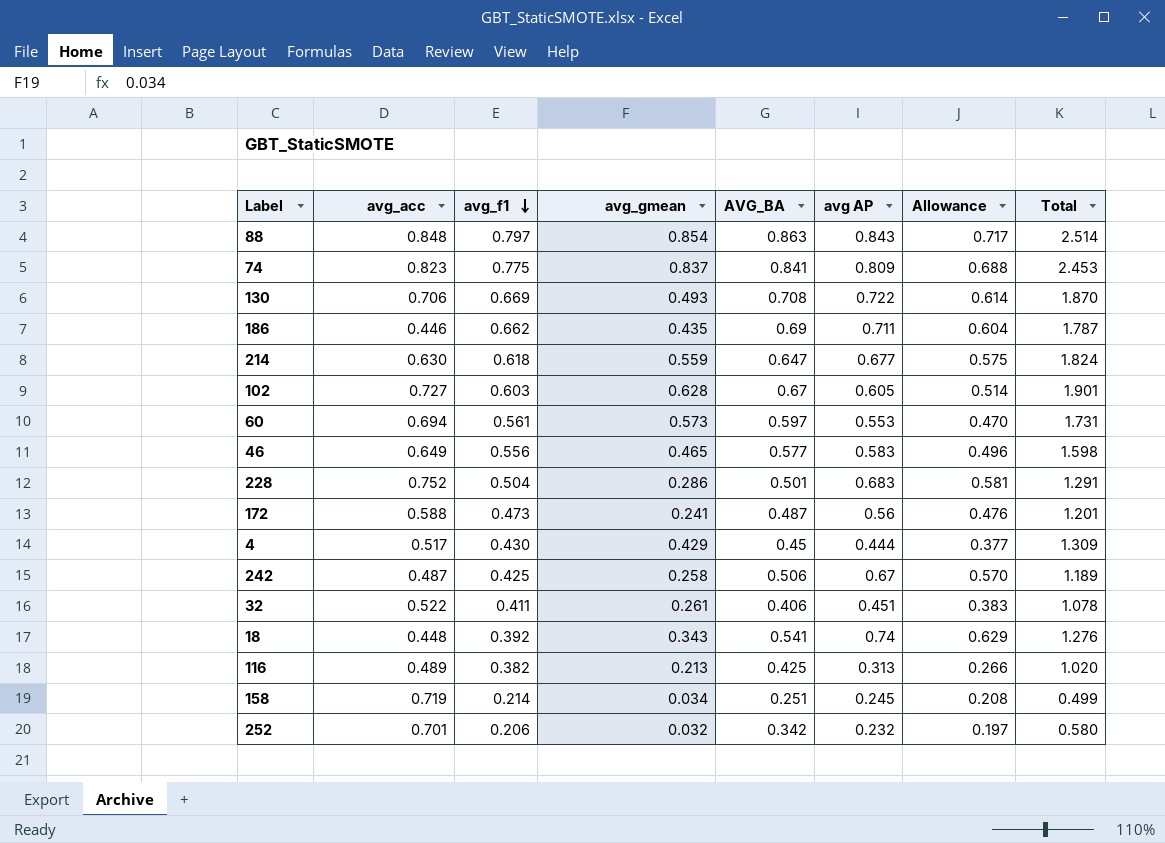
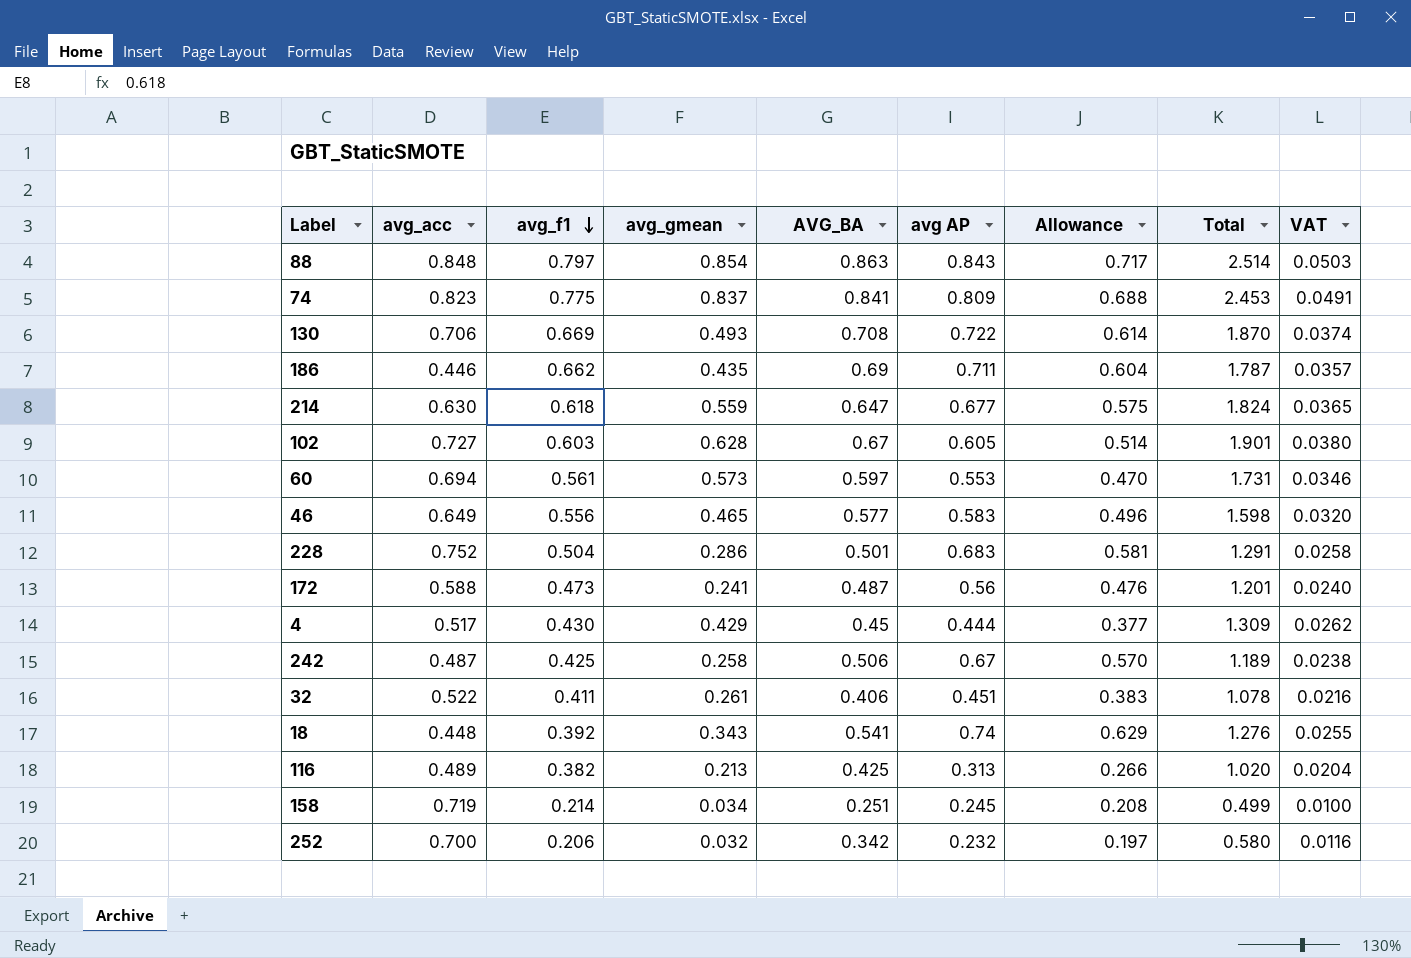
column VAT | formula: none -> [Total] * 0.02
252 | avg_acc: 0.701 -> 0.700

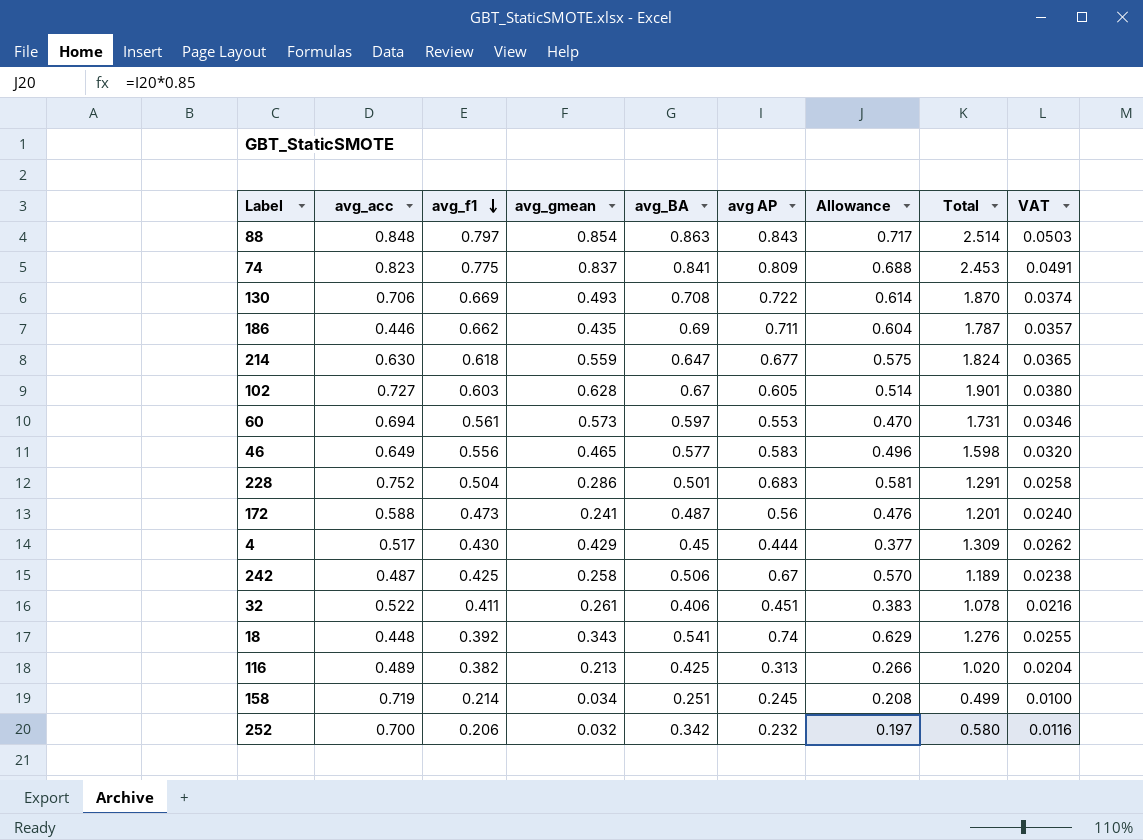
column name: AVG_BA -> avg_BA

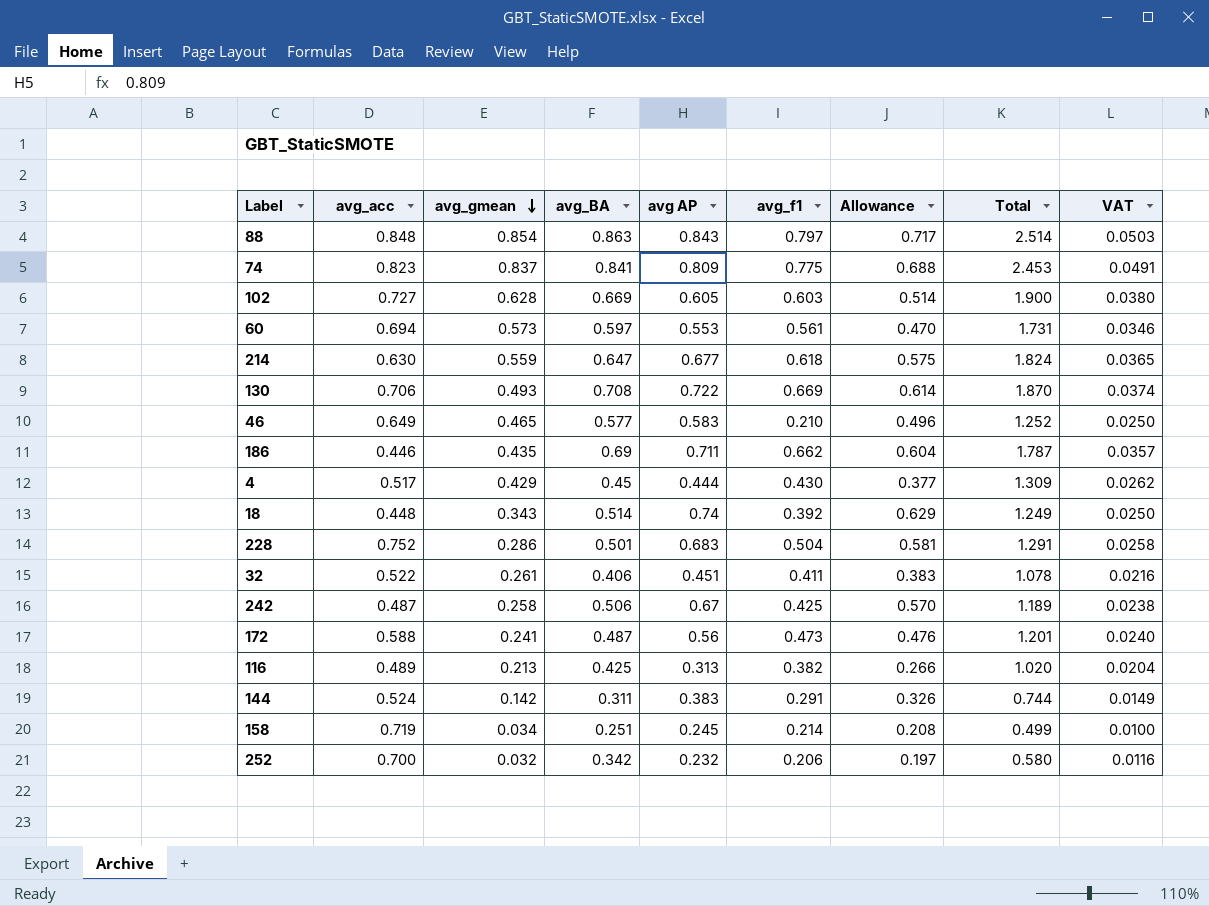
row order: avg_f1 descending -> avg_gmean descending
column avg_f1 | position: 3 -> 6
102 | avg_BA: 0.67 -> 0.669
102 | Total: 1.901 -> 1.900
46 | avg_f1: 0.556 -> 0.210
46 | Total: 1.598 -> 1.252
46 | VAT: 0.0320 -> 0.0250
18 | avg_BA: 0.541 -> 0.514
18 | Total: 1.276 -> 1.249
18 | VAT: 0.0255 -> 0.0250
row 144: none -> 0.524 | 0.142 | 0.311 | 0.383 | 0.291 | 0.326 | 0.744 | 0.0149

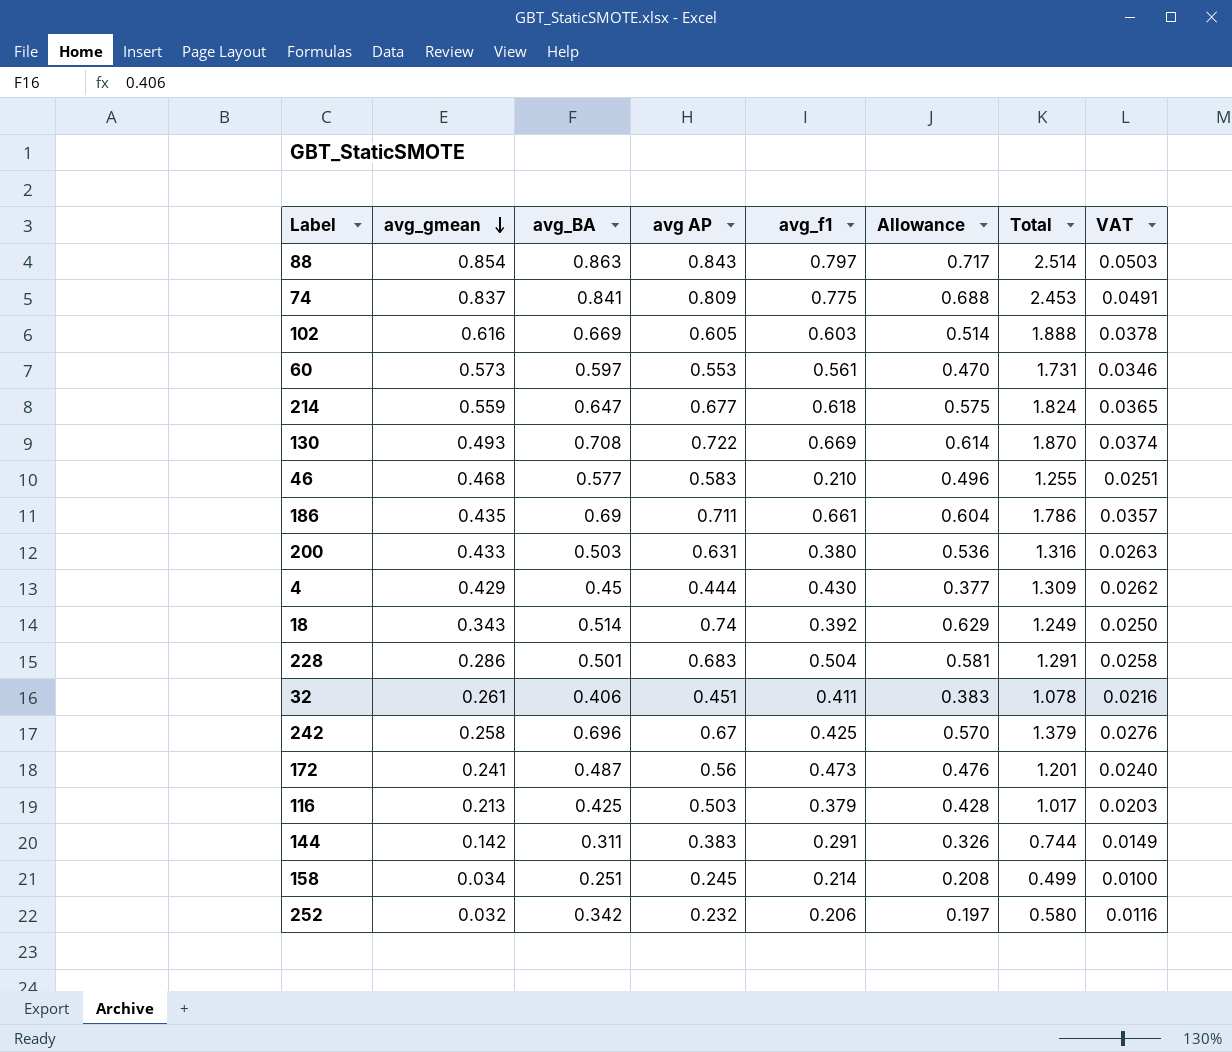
column avg_acc | position: 2 -> none
102 | avg_gmean: 0.628 -> 0.616
102 | Total: 1.900 -> 1.888
102 | VAT: 0.0380 -> 0.0378
46 | avg_gmean: 0.465 -> 0.468
46 | Total: 1.252 -> 1.255
46 | VAT: 0.0250 -> 0.0251
186 | avg_f1: 0.662 -> 0.661
186 | Total: 1.787 -> 1.786
row 200: none -> 0.433 | 0.503 | 0.631 | 0.380 | 0.536 | 1.316 | 0.0263
242 | avg_BA: 0.506 -> 0.696
242 | Total: 1.189 -> 1.379
242 | VAT: 0.0238 -> 0.0276
116 | avg AP: 0.313 -> 0.503
116 | avg_f1: 0.382 -> 0.379
116 | Allowance: 0.266 -> 0.428
116 | Total: 1.020 -> 1.017
116 | VAT: 0.0204 -> 0.0203

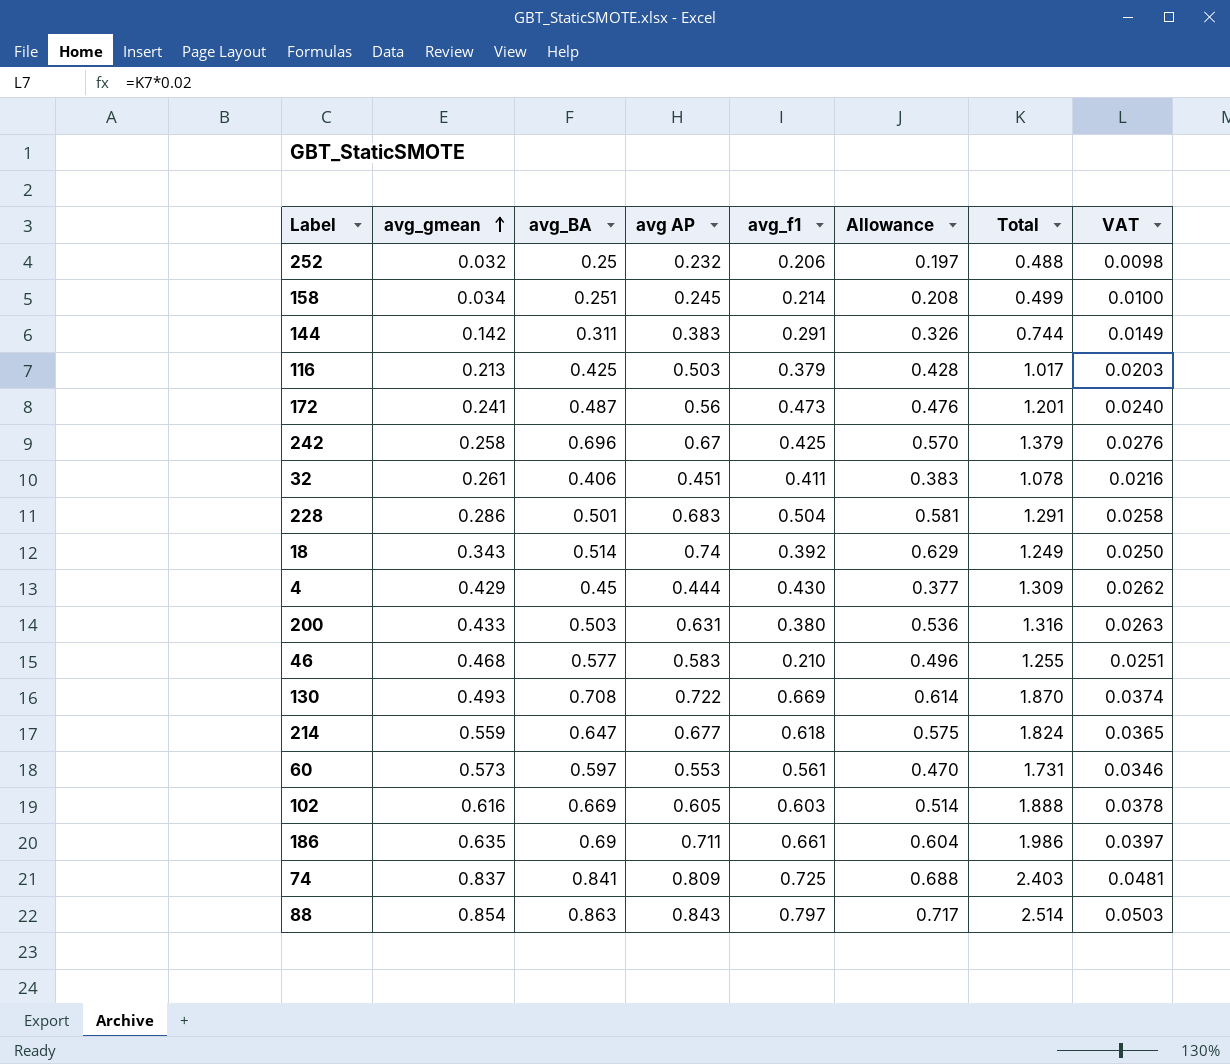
row order: avg_gmean descending -> avg_gmean ascending
252 | avg_BA: 0.342 -> 0.25
252 | Total: 0.580 -> 0.488
252 | VAT: 0.0116 -> 0.0098
186 | avg_gmean: 0.435 -> 0.635
186 | Total: 1.786 -> 1.986
186 | VAT: 0.0357 -> 0.0397
74 | avg_f1: 0.775 -> 0.725
74 | Total: 2.453 -> 2.403
74 | VAT: 0.0491 -> 0.0481

